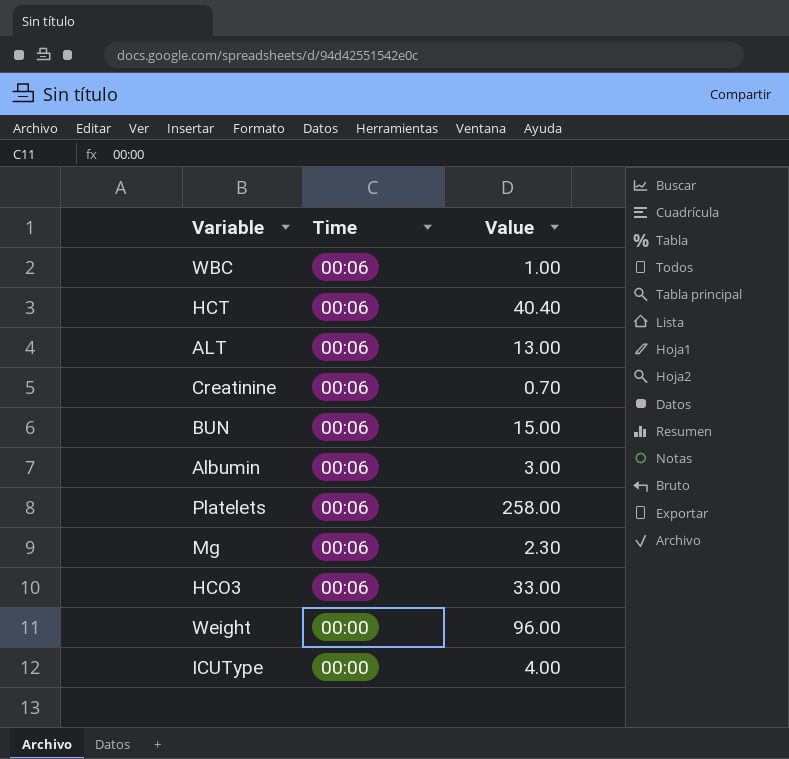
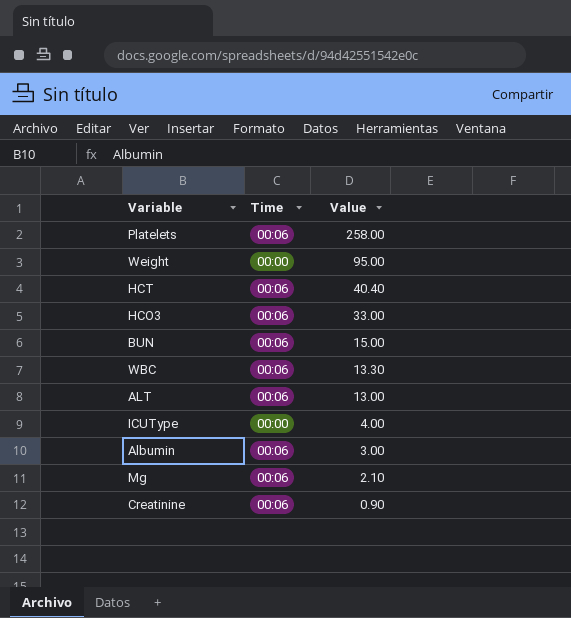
row order: Time descending -> Value descending
Weight | Value: 96.00 -> 95.00
WBC | Value: 1.00 -> 13.30
Mg | Value: 2.30 -> 2.10
Creatinine | Value: 0.70 -> 0.90

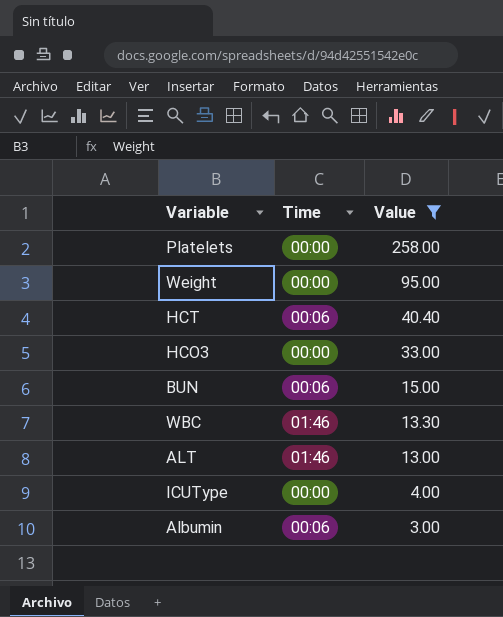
filter: none -> Value >= 3.00
Platelets | Time: 00:06 -> 00:00
HCO3 | Time: 00:06 -> 00:00
WBC | Time: 00:06 -> 01:46
ALT | Time: 00:06 -> 01:46

